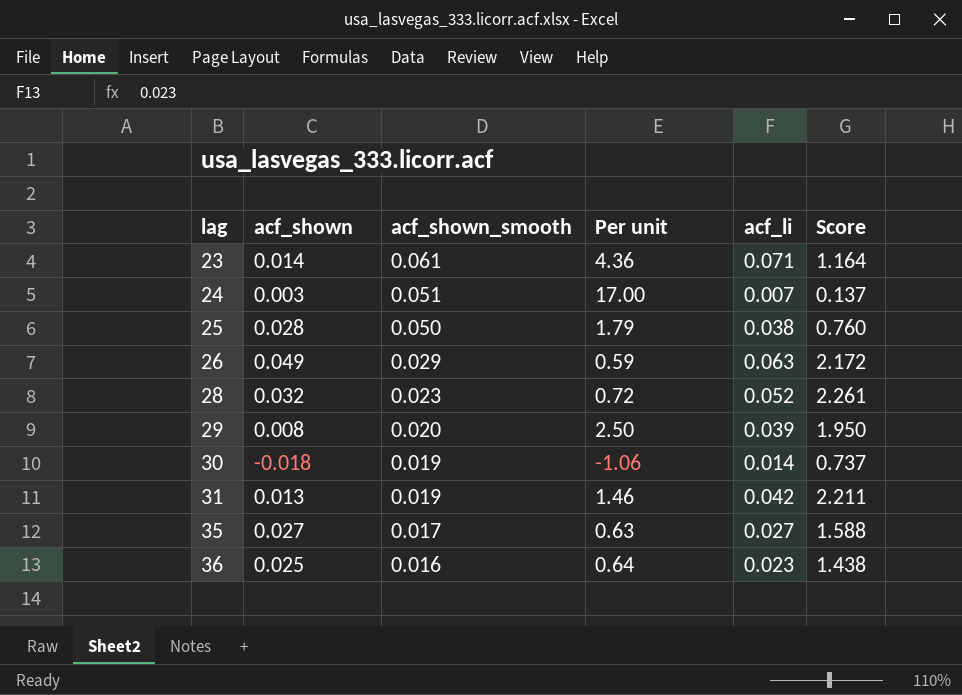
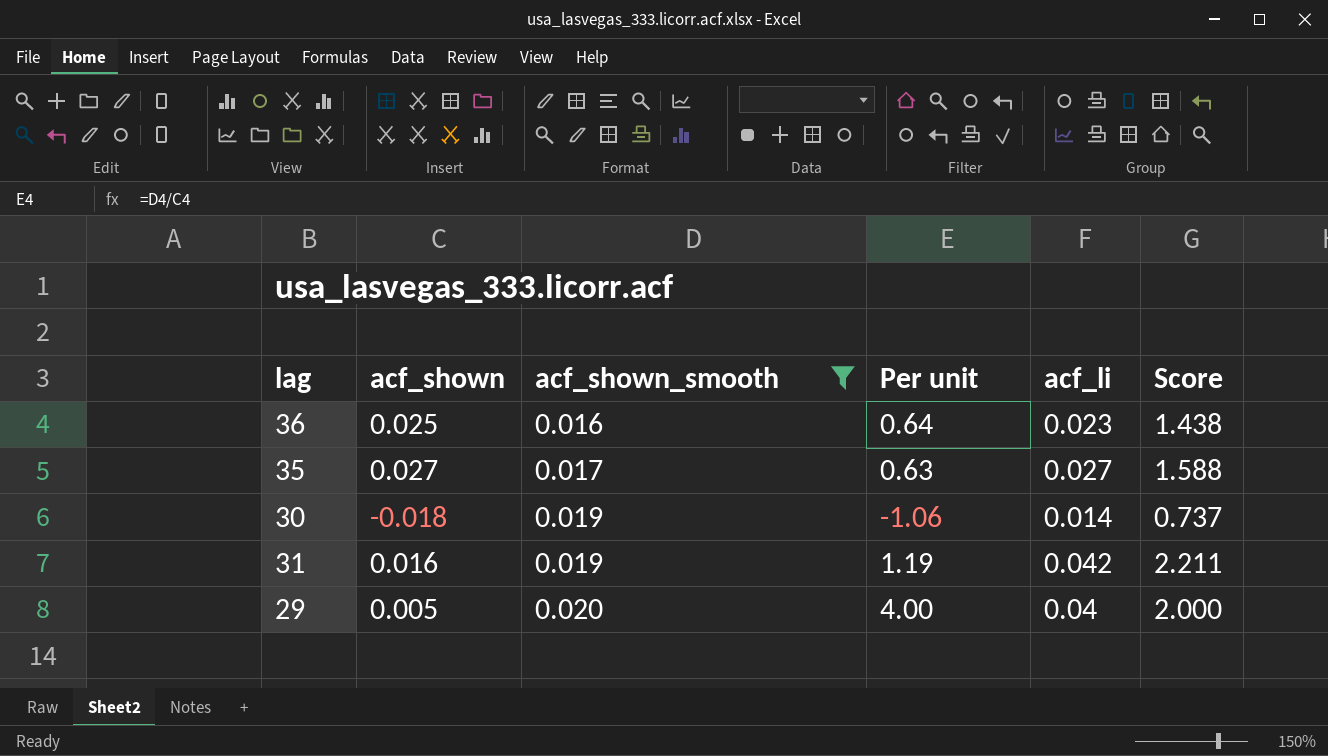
filter: none -> acf_shown_smooth <= 0.020
row order: lag ascending -> acf_shown_smooth ascending
31 | acf_shown: 0.013 -> 0.016
31 | Per unit: 1.46 -> 1.19
29 | acf_shown: 0.008 -> 0.005
29 | Per unit: 2.50 -> 4.00
29 | acf_li: 0.039 -> 0.04
29 | Score: 1.950 -> 2.000

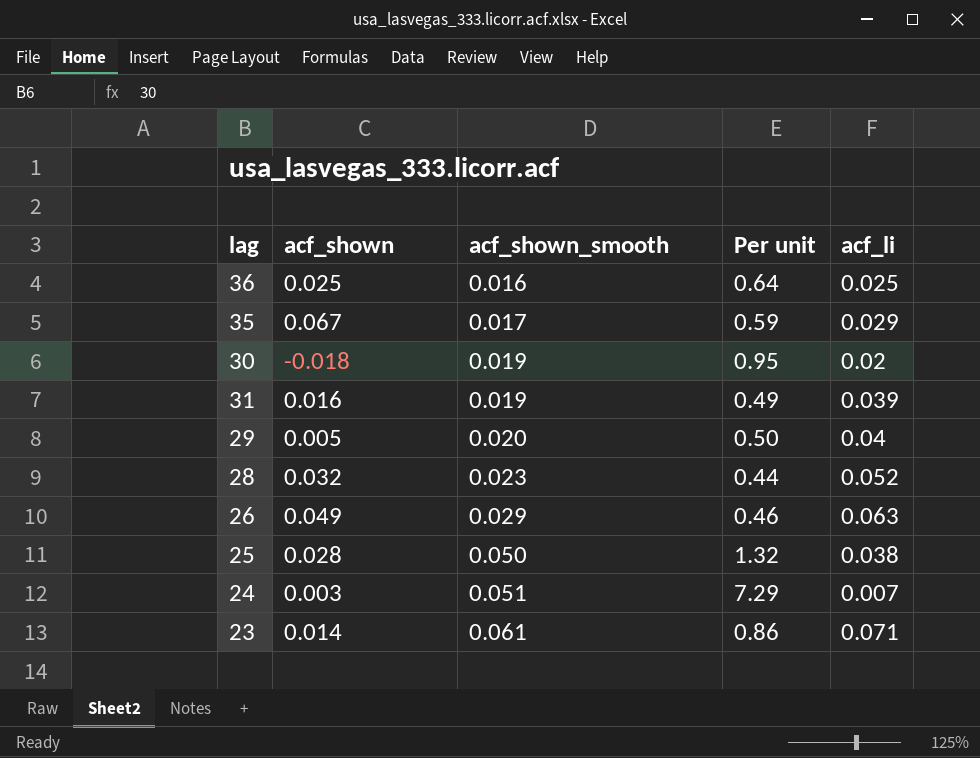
filter: acf_shown_smooth <= 0.020 -> none
column Score | formula: [acf_li] / [acf_shown_smooth] -> none
column Per unit | formula: [acf_shown_smooth] / [acf_shown] -> [acf_shown_smooth] / [acf_li]
36 | acf_li: 0.023 -> 0.025
35 | acf_shown: 0.027 -> 0.067
35 | acf_li: 0.027 -> 0.029
30 | acf_li: 0.014 -> 0.02
31 | acf_li: 0.042 -> 0.039

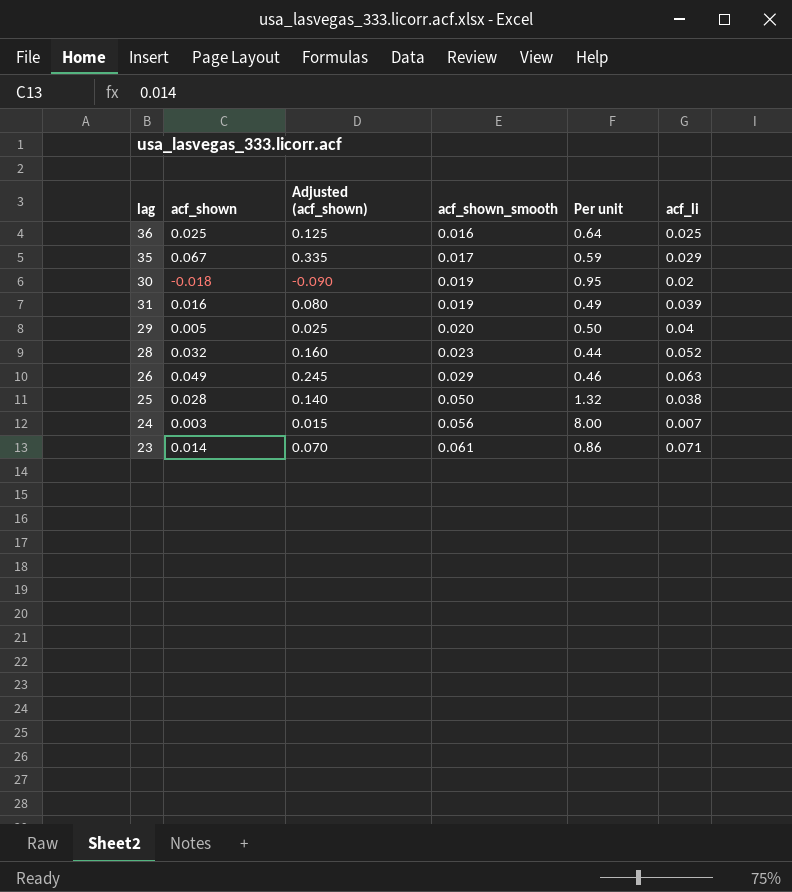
column Adjusted (acf_shown) | formula: none -> [acf_shown] * 5
24 | acf_shown_smooth: 0.051 -> 0.056
24 | Per unit: 7.29 -> 8.00

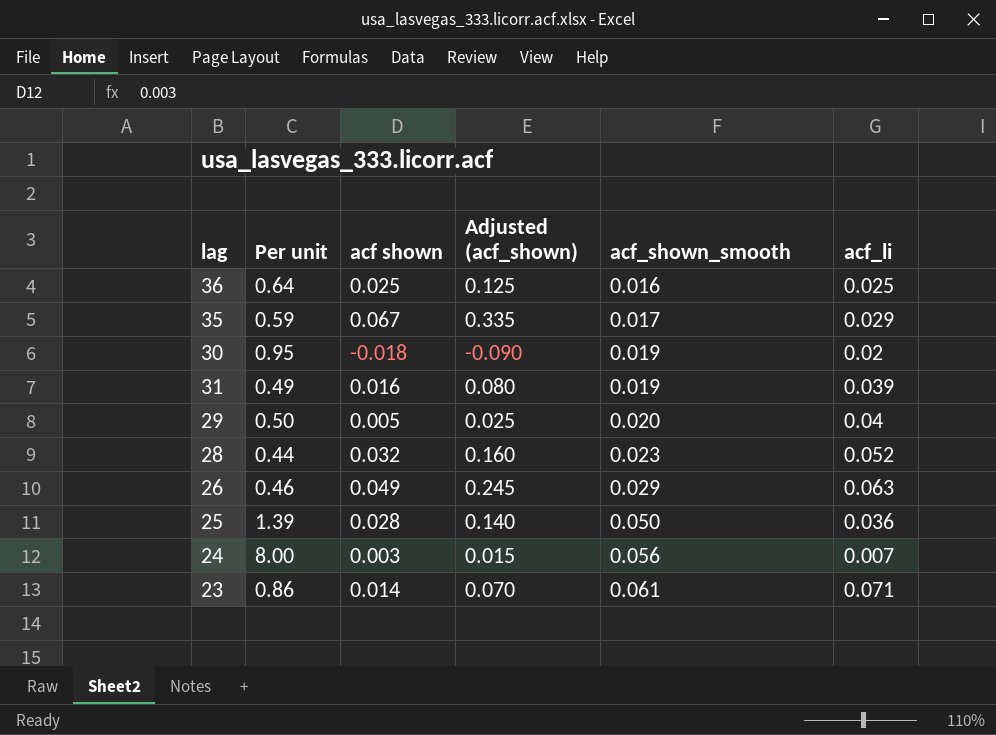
column Per unit | position: 5 -> 2
column name: acf_shown -> acf shown
25 | Per unit: 1.32 -> 1.39
25 | acf_li: 0.038 -> 0.036

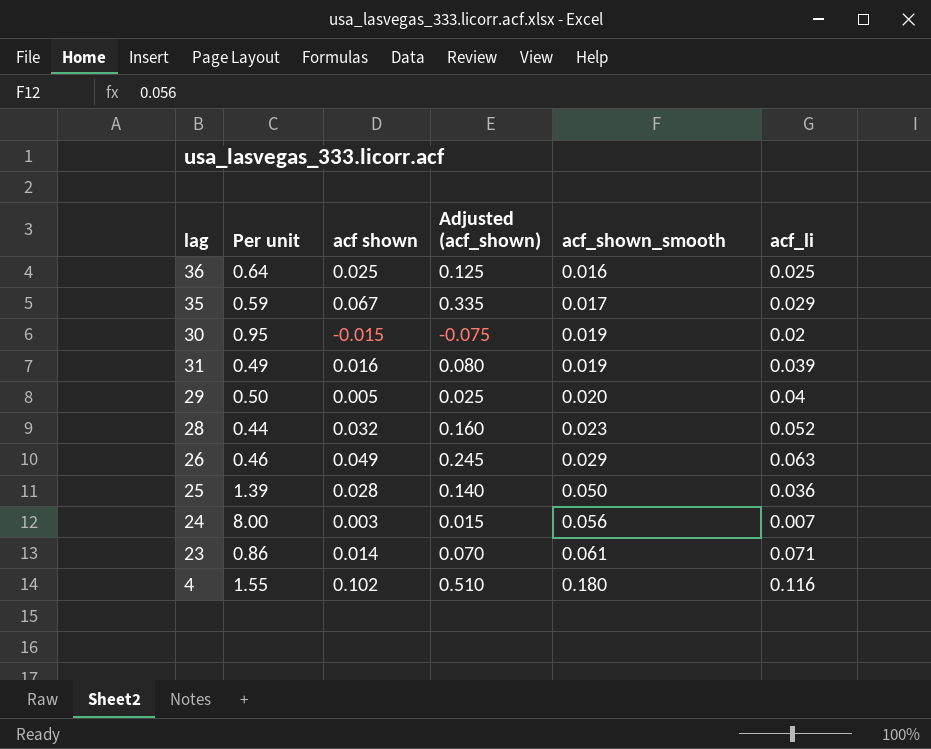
30 | acf shown: -0.018 -> -0.015
30 | Adjusted (acf_shown): -0.090 -> -0.075
row 4: none -> 1.55 | 0.102 | 0.510 | 0.180 | 0.116

